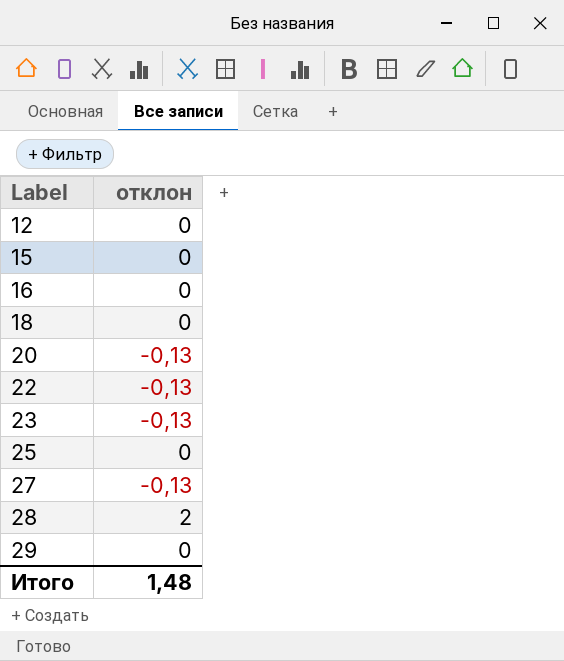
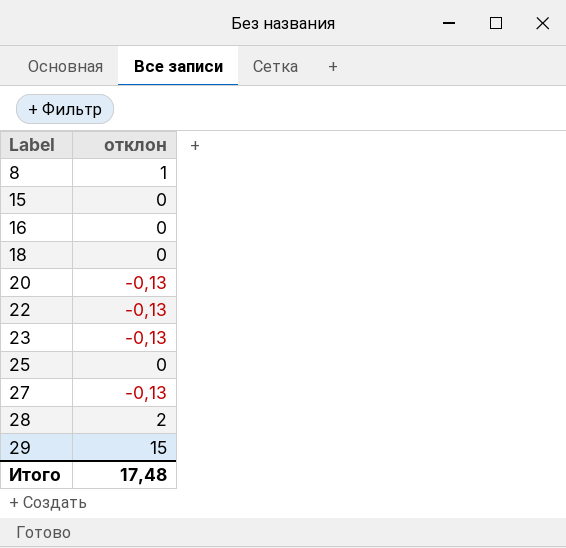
row 12: 0 -> none
row 8: none -> 1
29 | отклон: 0 -> 15
Итого | отклон: 1,48 -> 17,48

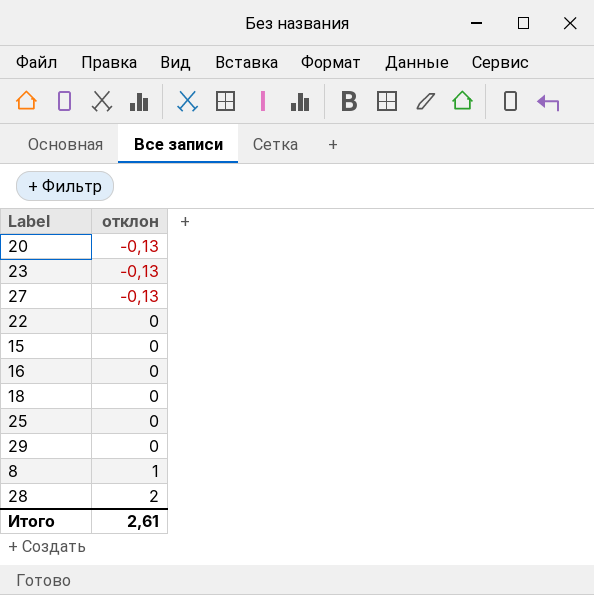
row order: Label ascending -> отклон ascending
22 | отклон: -0,13 -> 0
29 | отклон: 15 -> 0
Итого | отклон: 17,48 -> 2,61

